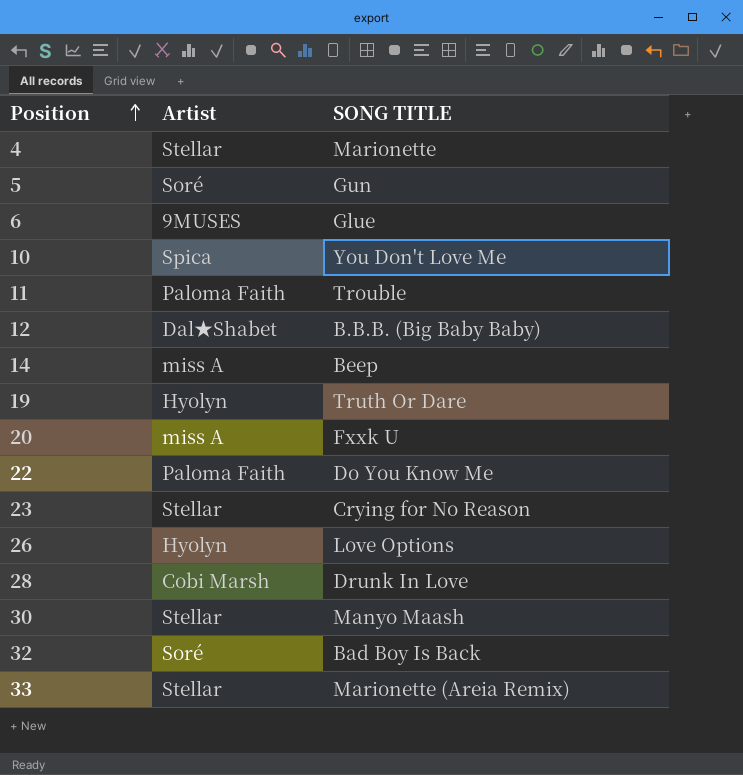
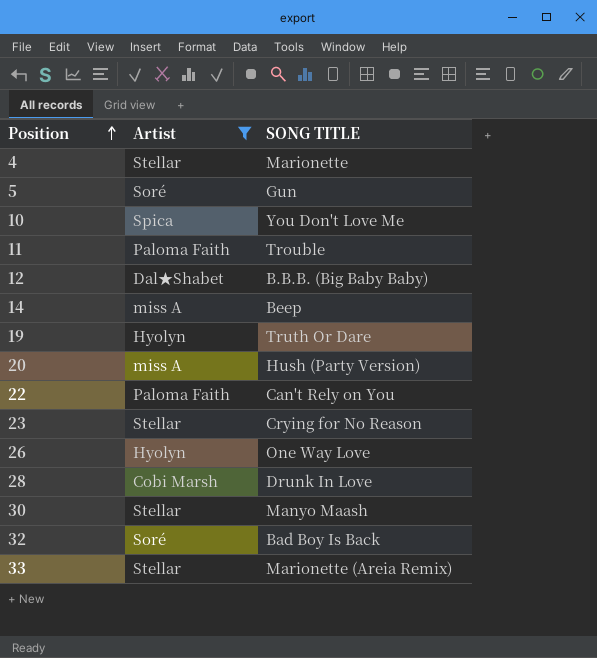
filter: none -> Artist != 9MUSES
20 | SONG TITLE: Fxxk U -> Hush (Party Version)
22 | SONG TITLE: Do You Know Me -> Can't Rely on You
26 | SONG TITLE: Love Options -> One Way Love

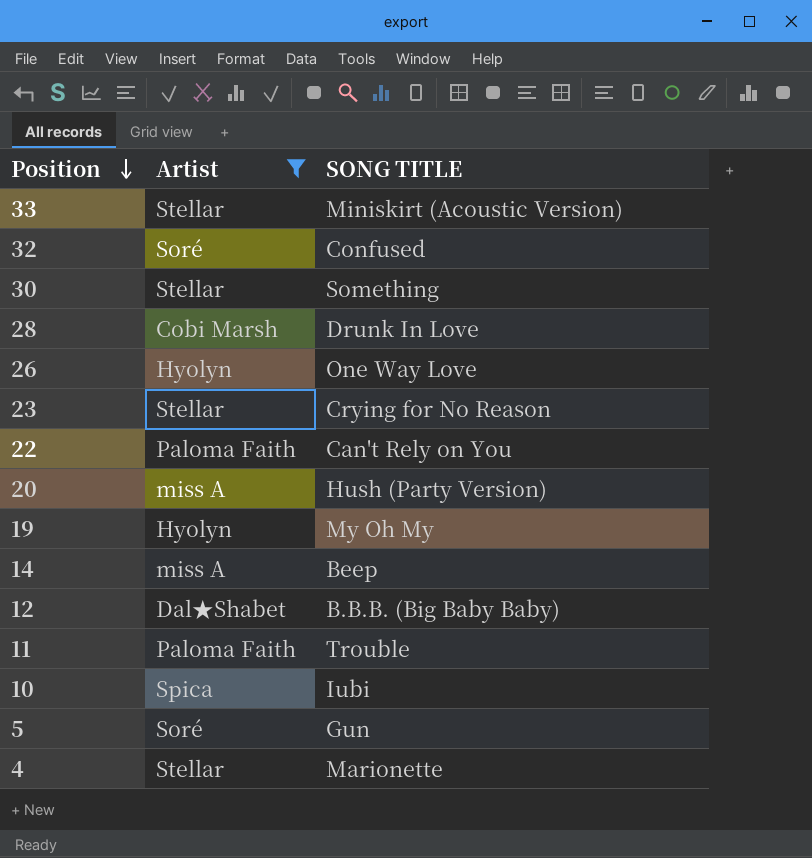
row order: Position ascending -> Position descending
33 | SONG TITLE: Marionette (Areia Remix) -> Miniskirt (Acoustic Version)
32 | SONG TITLE: Bad Boy Is Back -> Confused
30 | SONG TITLE: Manyo Maash -> Something
19 | SONG TITLE: Truth Or Dare -> My Oh My
10 | SONG TITLE: You Don't Love Me -> Iubi

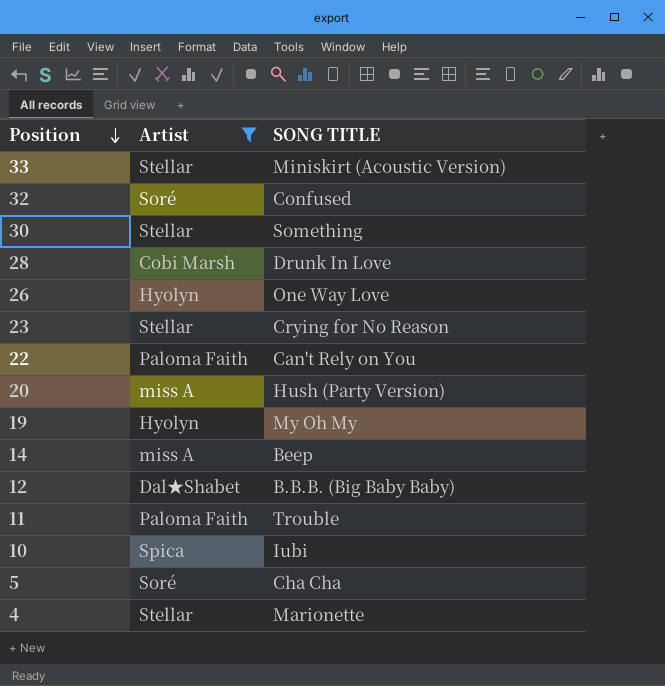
5 | SONG TITLE: Gun -> Cha Cha

